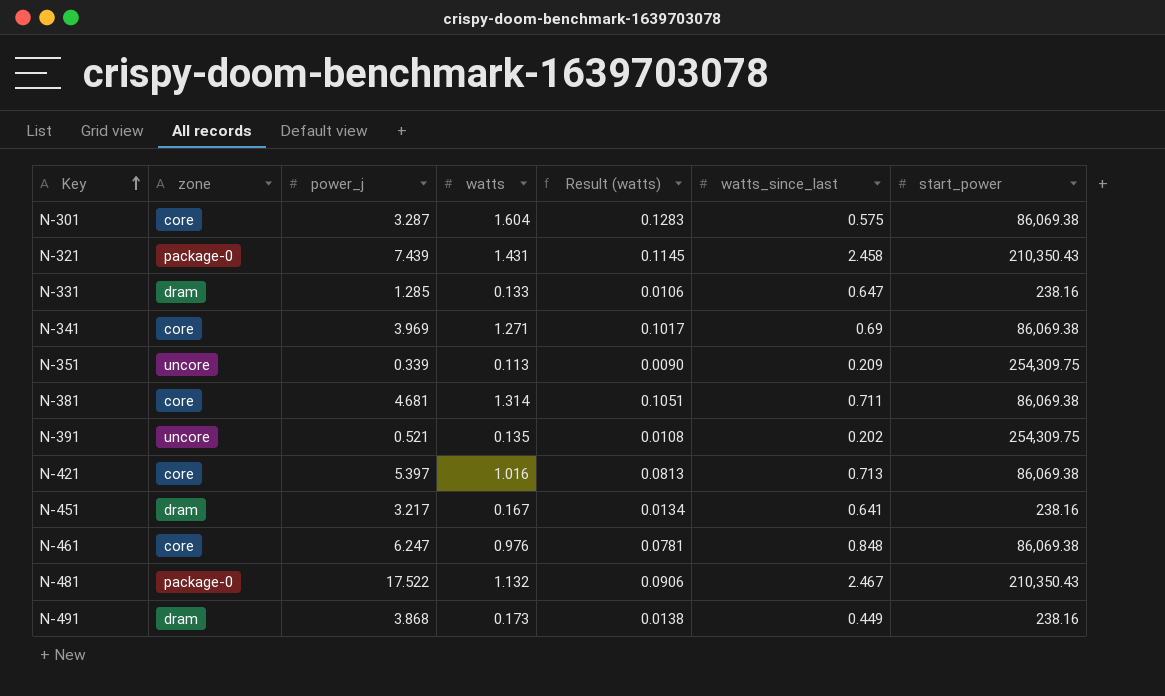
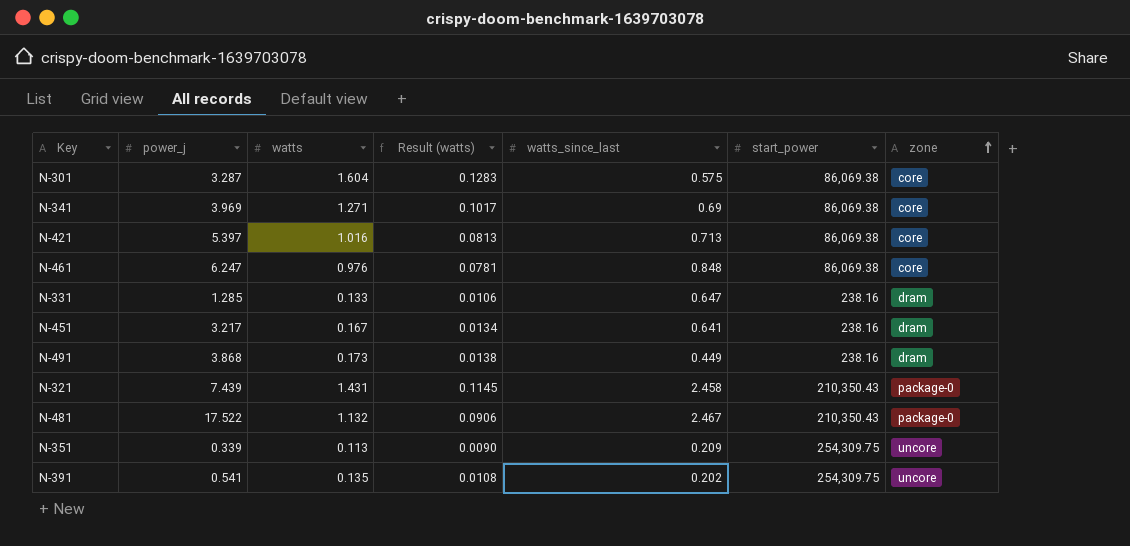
row order: Key ascending -> zone ascending
column zone | position: 2 -> 7
row N-381: core | 4.681 | 1.314 | 0.1051 | 0.711 | 86,069.38 -> none
N-391 | power_j: 0.521 -> 0.541

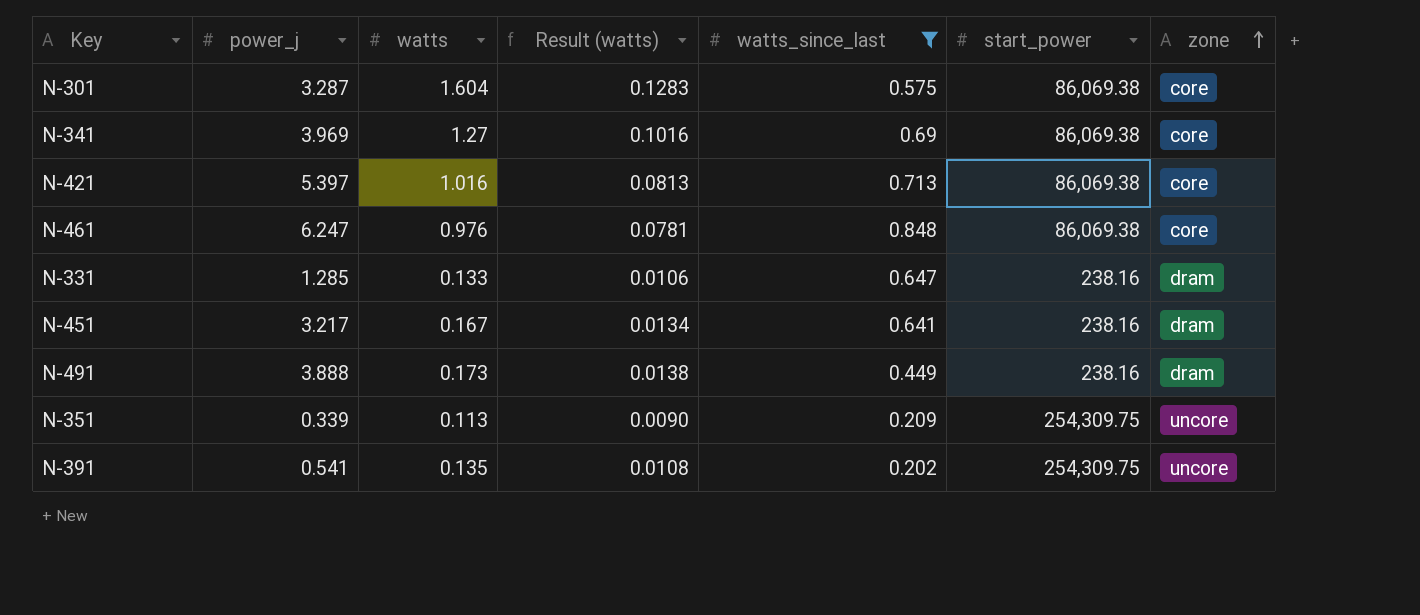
filter: none -> watts_since_last <= 0.848
N-341 | watts: 1.271 -> 1.27
N-341 | Result (watts): 0.1017 -> 0.1016
N-491 | power_j: 3.868 -> 3.888

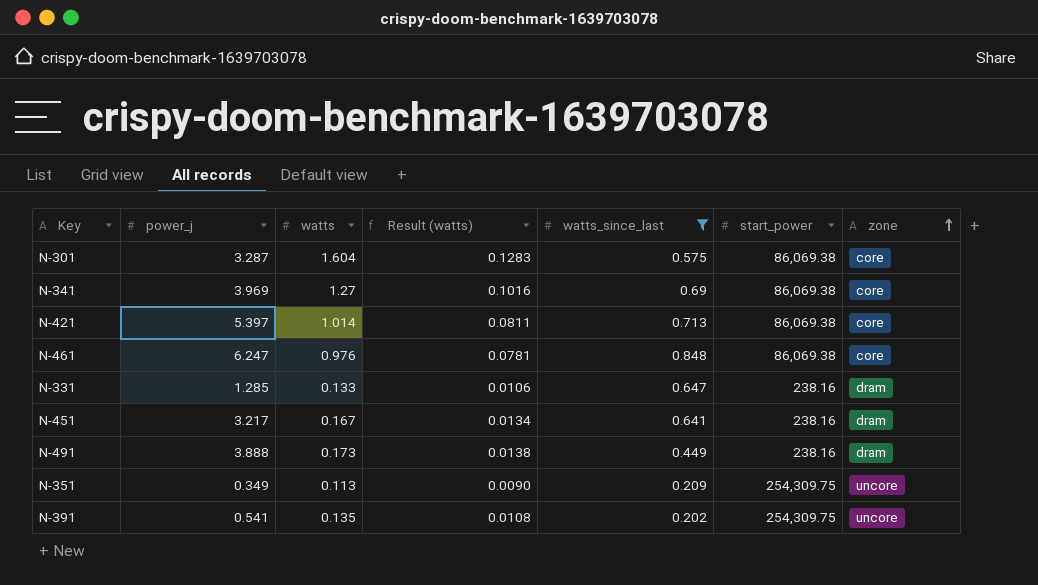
N-421 | watts: 1.016 -> 1.014
N-421 | Result (watts): 0.0813 -> 0.0811
N-351 | power_j: 0.339 -> 0.349

